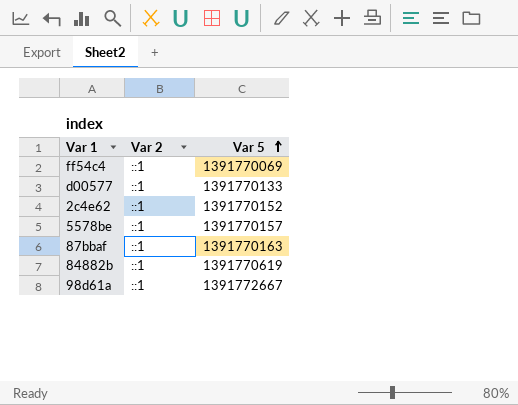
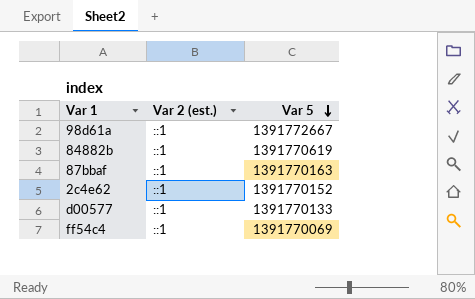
row order: Var 5 ascending -> Var 5 descending
column name: Var 2 -> Var 2 (est.)
row 5578be: ::1 | 1391770157 -> none

